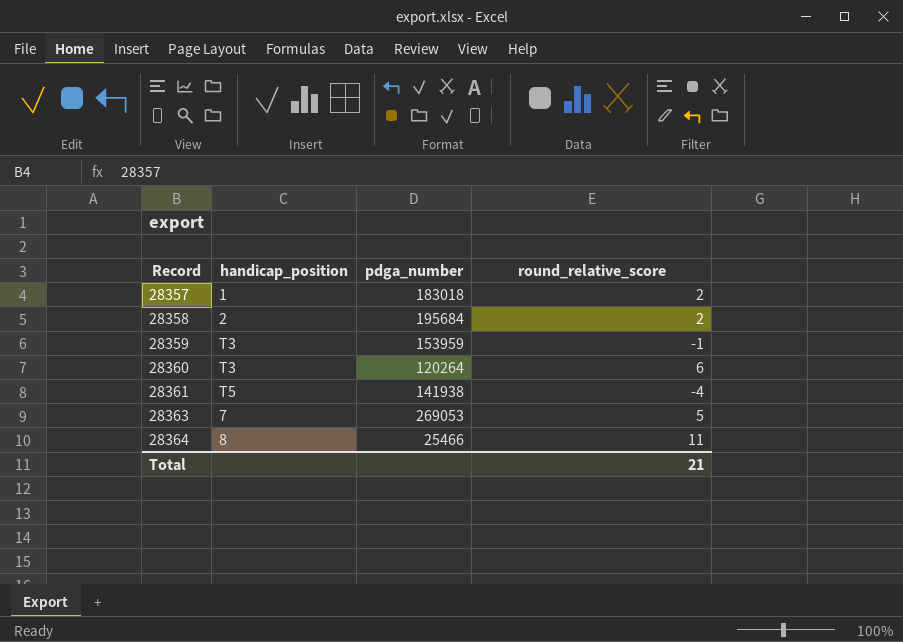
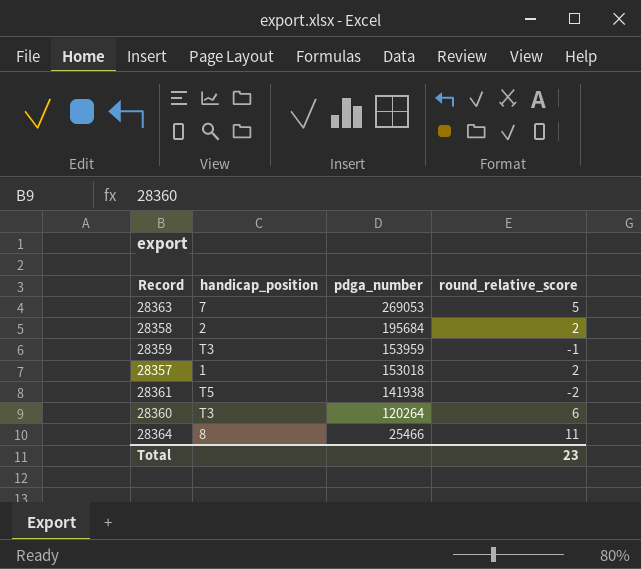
row order: Record ascending -> pdga_number descending
28357 | pdga_number: 183018 -> 153018
28361 | round_relative_score: -4 -> -2
Total | round_relative_score: 21 -> 23

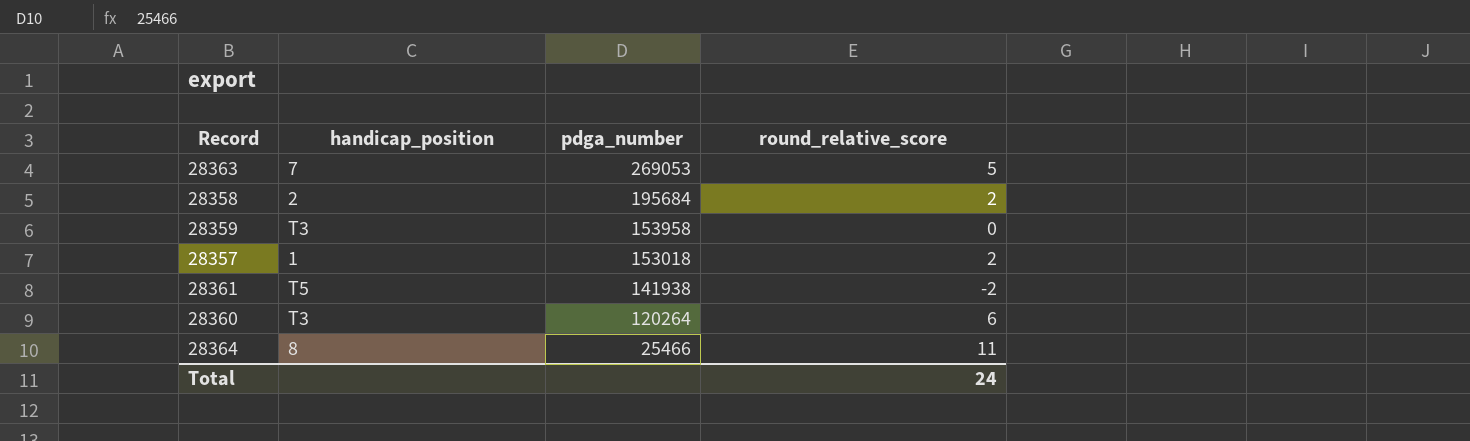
28359 | pdga_number: 153959 -> 153958
28359 | round_relative_score: -1 -> 0
Total | round_relative_score: 23 -> 24

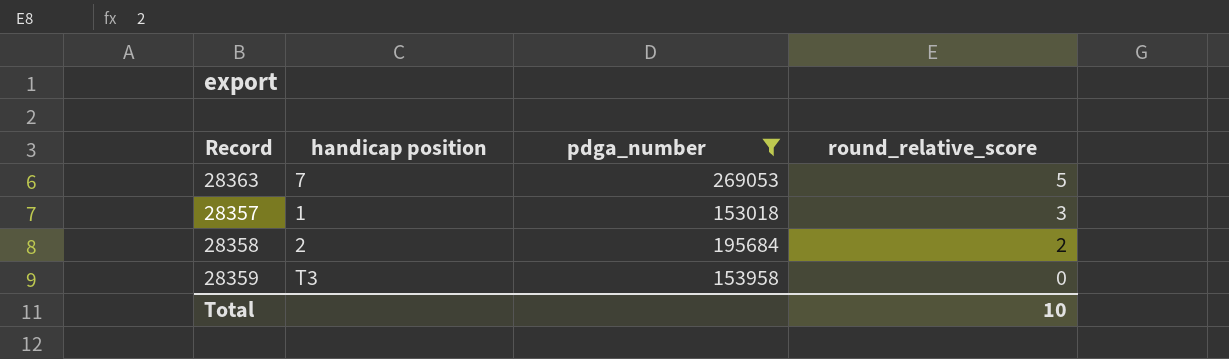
filter: none -> pdga_number >= 153018
row order: pdga_number descending -> round_relative_score descending
column name: handicap_position -> handicap position
28357 | round_relative_score: 2 -> 3
Total | round_relative_score: 24 -> 10

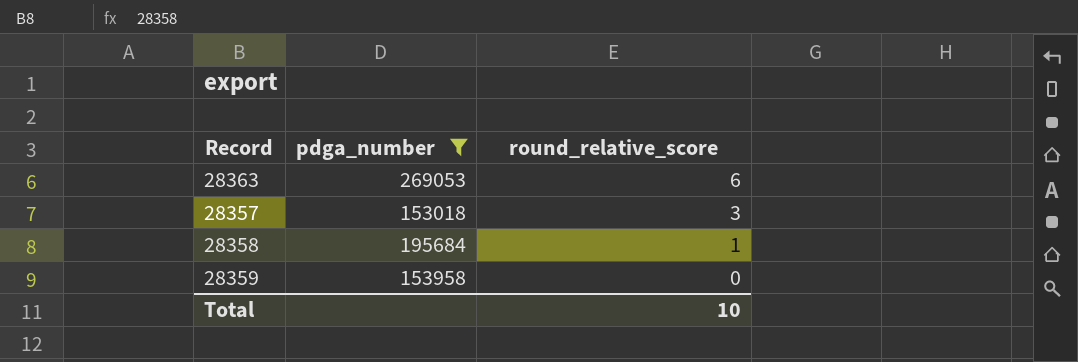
column handicap position | position: 2 -> none
28363 | round_relative_score: 5 -> 6
28358 | round_relative_score: 2 -> 1

